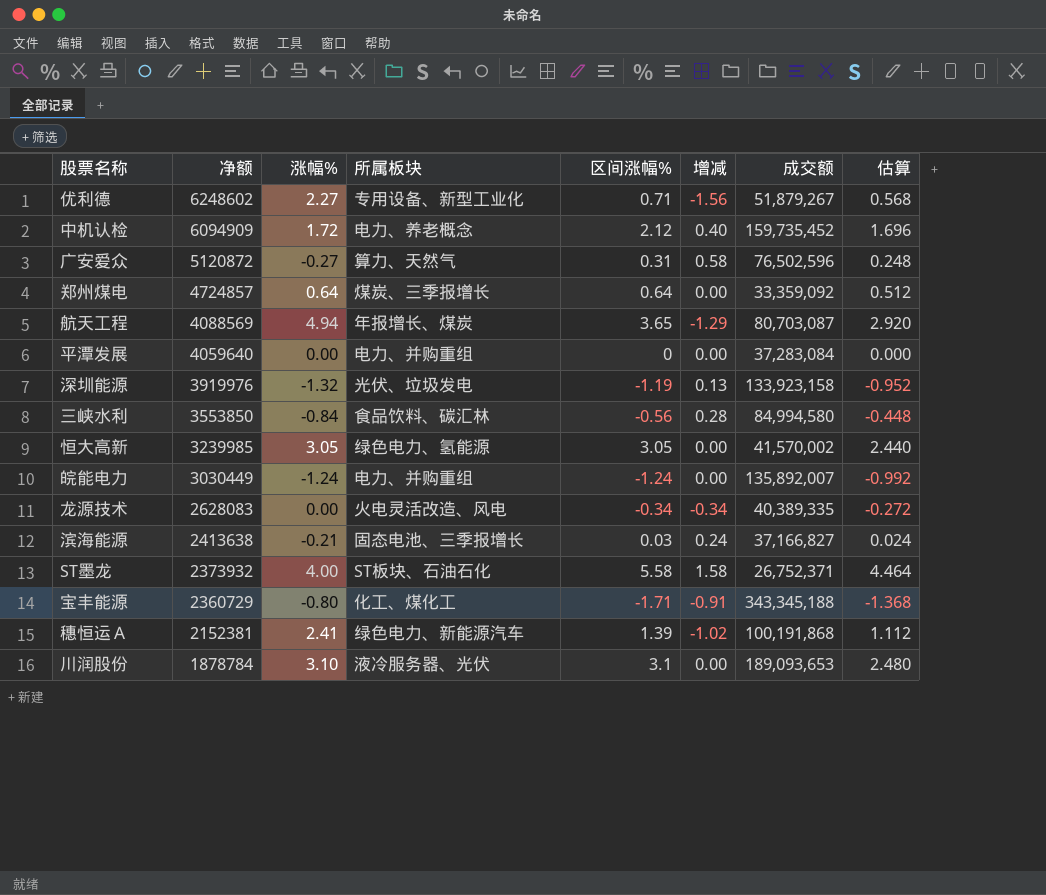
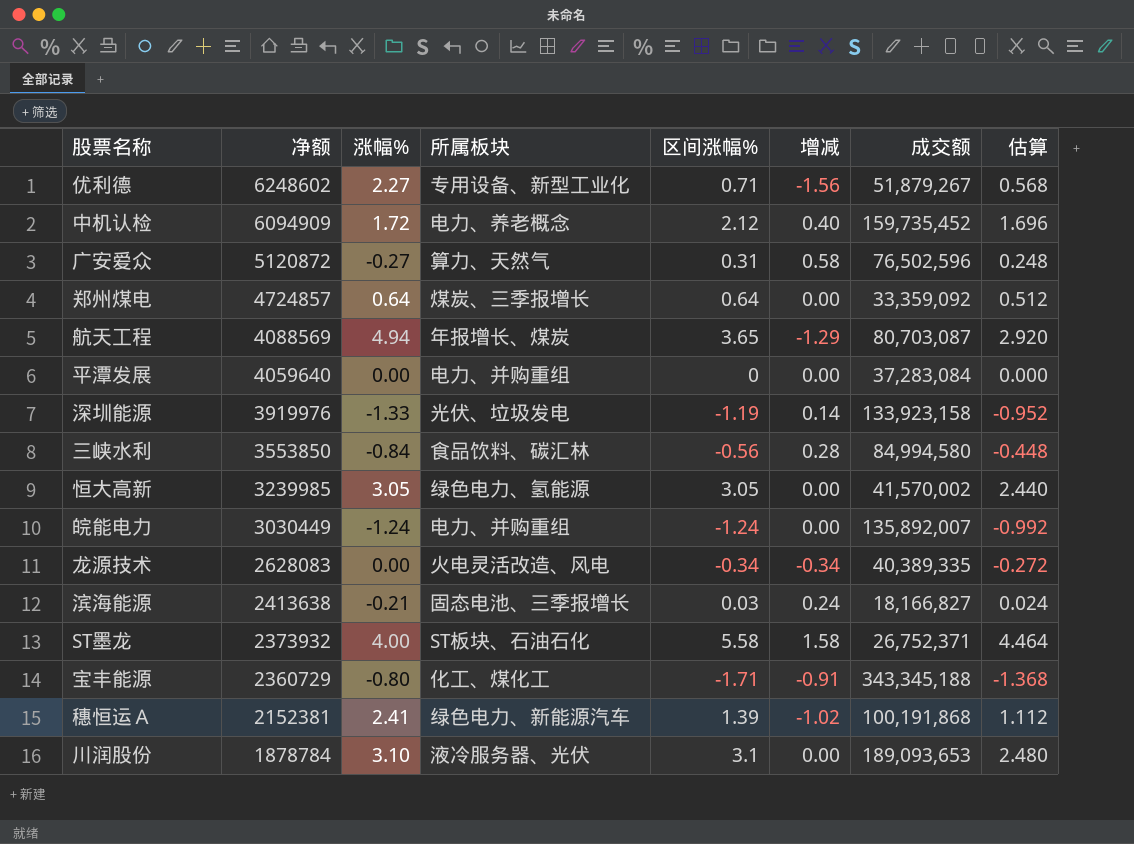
深圳能源 | 涨幅%: -1.32 -> -1.33
深圳能源 | 增减: 0.13 -> 0.14
滨海能源 | 成交额: 37,166,827 -> 18,166,827

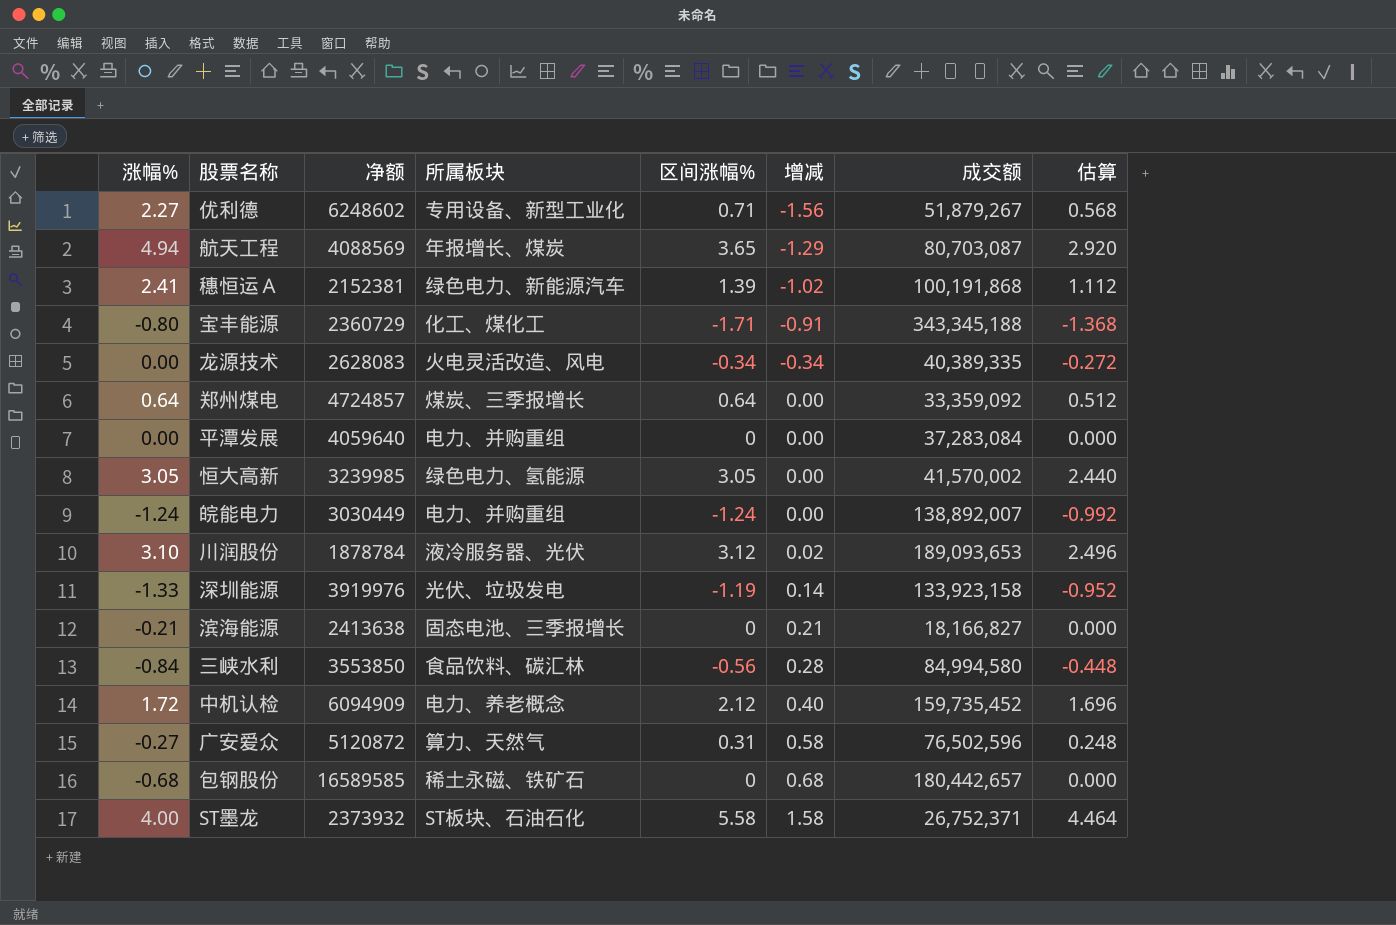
row order: 净额 descending -> 增减 ascending
column 涨幅% | position: 3 -> 1
皖能电力 | 成交额: 135,892,007 -> 138,892,007
川润股份 | 区间涨幅%: 3.1 -> 3.12
川润股份 | 增减: 0.00 -> 0.02
川润股份 | 估算: 2.480 -> 2.496
滨海能源 | 区间涨幅%: 0.03 -> 0
滨海能源 | 增减: 0.24 -> 0.21
滨海能源 | 估算: 0.024 -> 0.000
row 包钢股份: none -> -0.68 | 16589585 | 稀土永磁、铁矿石 | 0 | 0.68 | 180,442,657 | 0.000

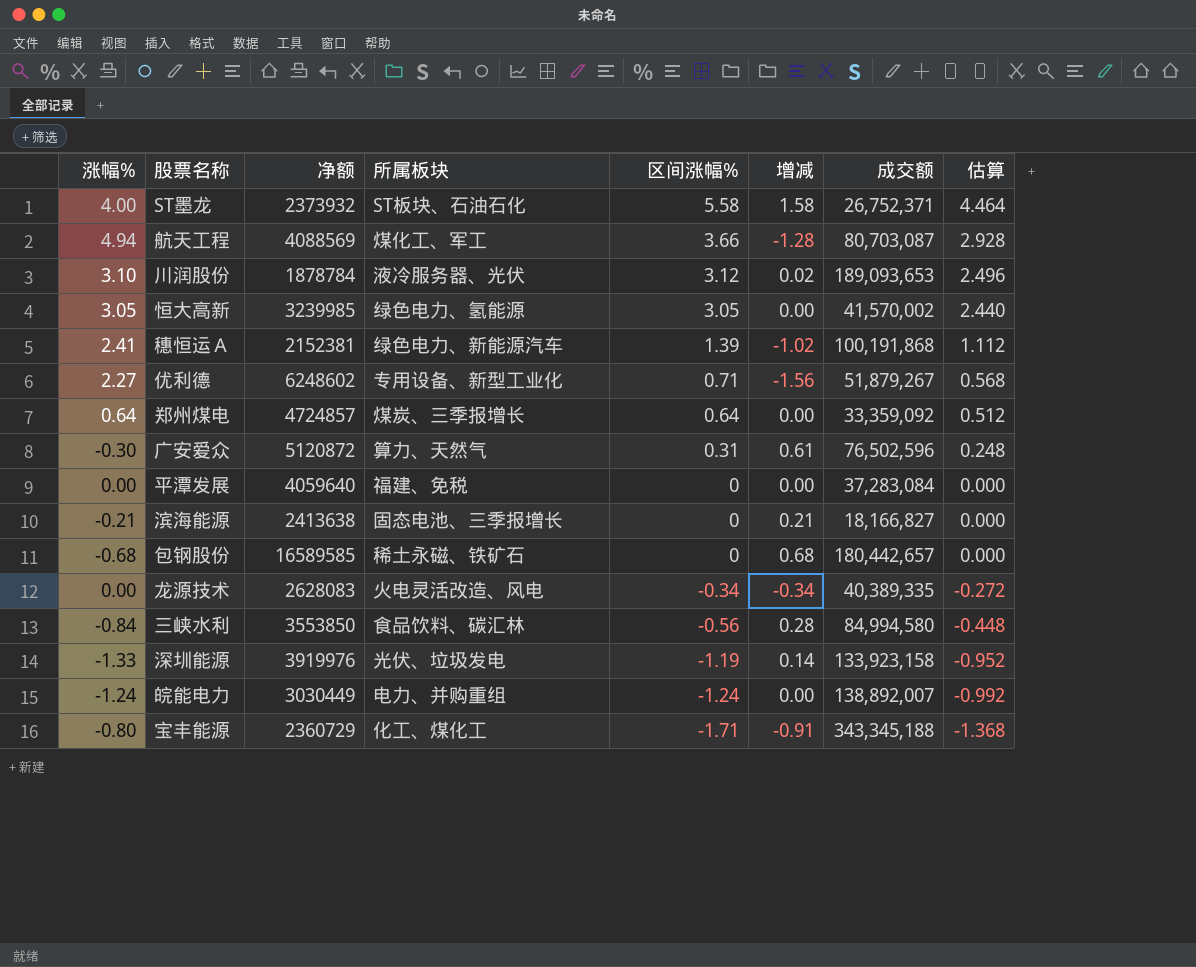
row order: 增减 ascending -> 区间涨幅% descending
row 中机认检: 1.72 | 6094909 | 电力、养老概念 | 2.12 | 0.40 | 159,735,452 | 1.696 -> none
航天工程 | 所属板块: 年报增长、煤炭 -> 煤化工、军工
航天工程 | 区间涨幅%: 3.65 -> 3.66
航天工程 | 增减: -1.29 -> -1.28
航天工程 | 估算: 2.920 -> 2.928
广安爱众 | 涨幅%: -0.27 -> -0.30
广安爱众 | 增减: 0.58 -> 0.61
平潭发展 | 所属板块: 电力、并购重组 -> 福建、免税

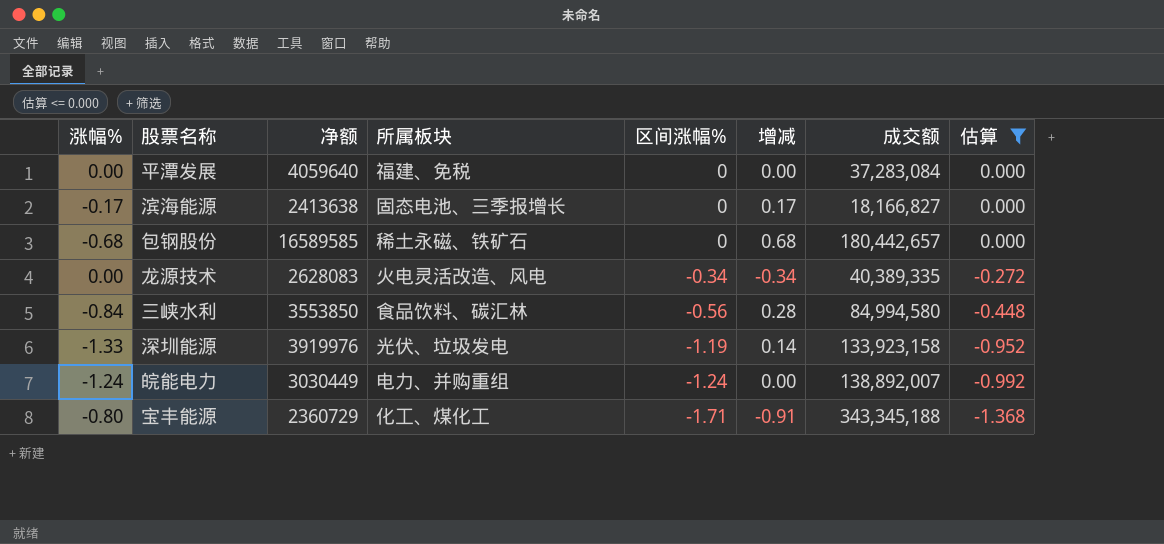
filter: none -> 估算 <= 0.000
滨海能源 | 涨幅%: -0.21 -> -0.17
滨海能源 | 增减: 0.21 -> 0.17

